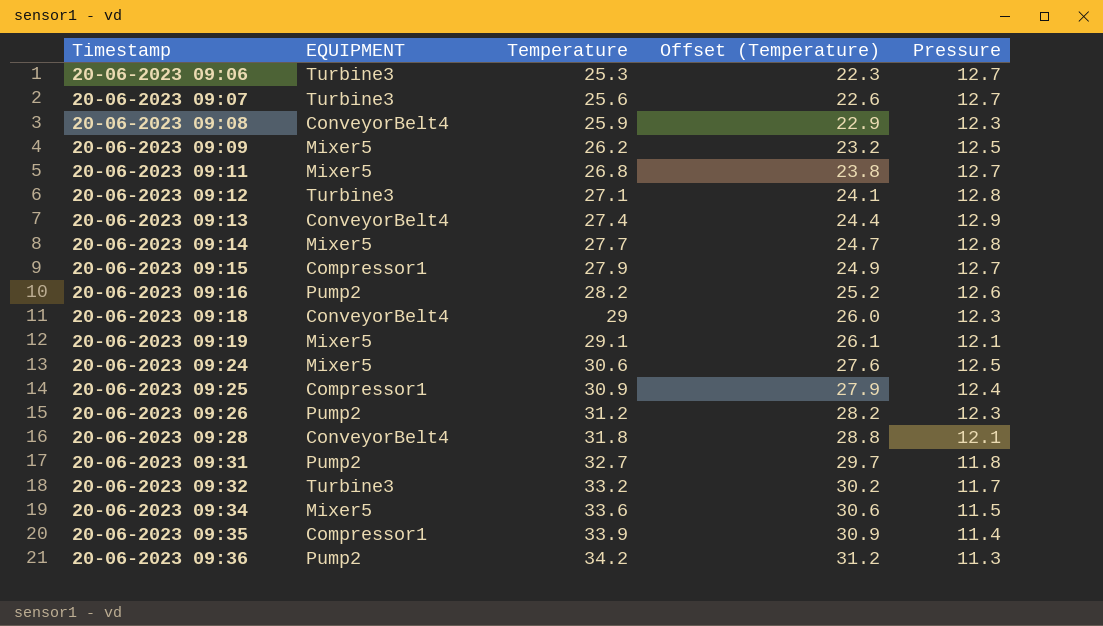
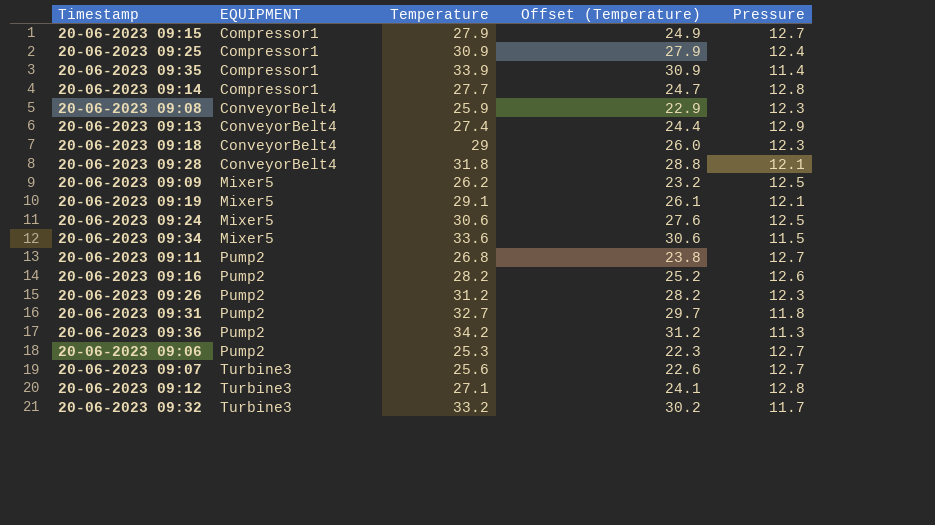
row order: Timestamp ascending -> EQUIPMENT ascending
20-06-2023 09:14 | EQUIPMENT: Mixer5 -> Compressor1
20-06-2023 09:11 | EQUIPMENT: Mixer5 -> Pump2
20-06-2023 09:06 | EQUIPMENT: Turbine3 -> Pump2

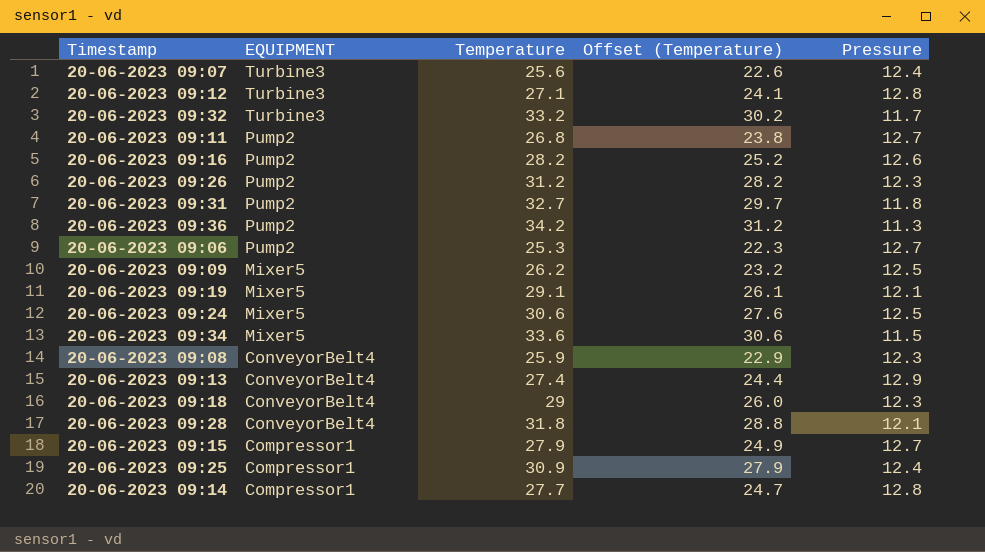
row order: EQUIPMENT ascending -> EQUIPMENT descending
row 20-06-2023 09:35: Compressor1 | 33.9 | 30.9 | 11.4 -> none
20-06-2023 09:07 | Pressure: 12.7 -> 12.4

